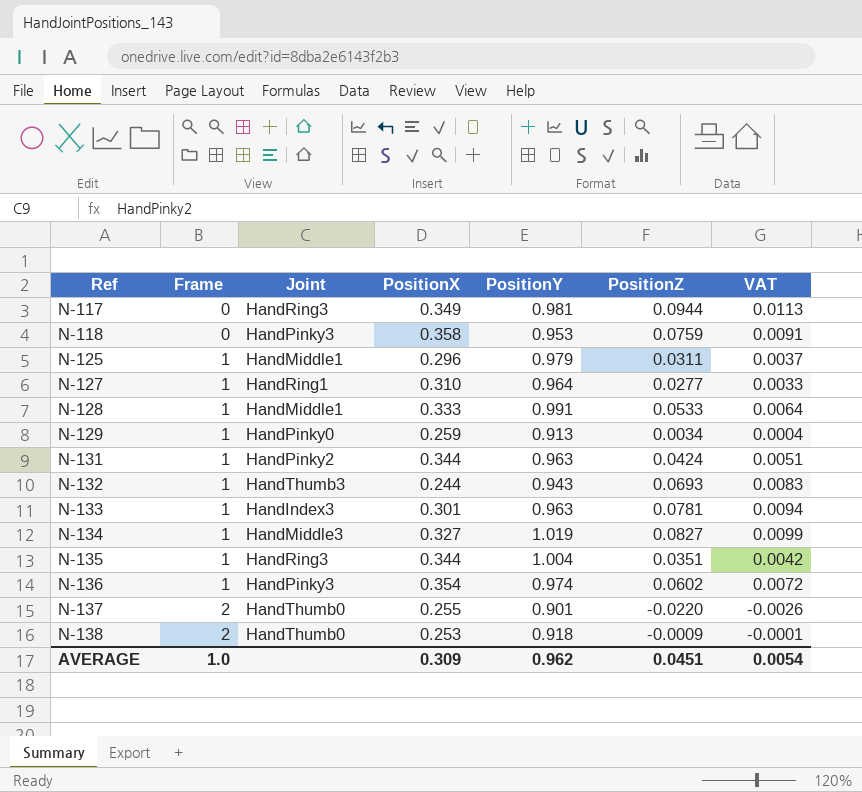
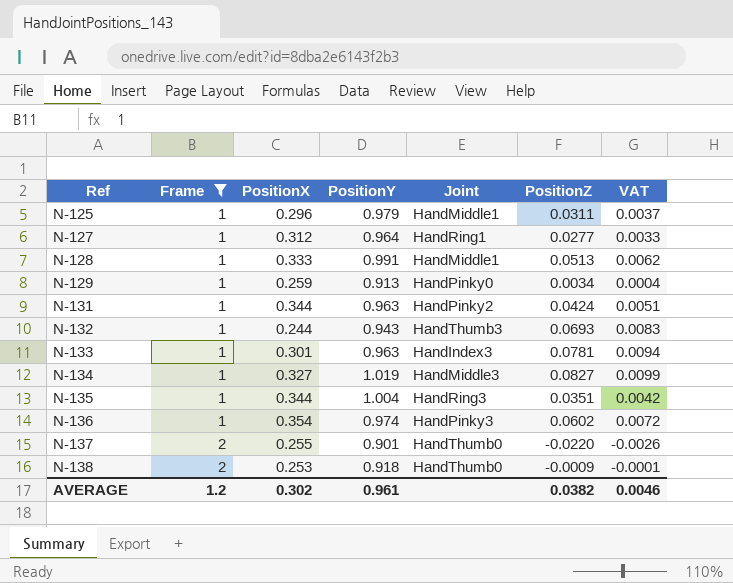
filter: none -> Frame != 0
column Joint | position: 3 -> 5
N-127 | PositionX: 0.310 -> 0.312
N-128 | PositionZ: 0.0533 -> 0.0513
N-128 | VAT: 0.0064 -> 0.0062
AVERAGE | Frame: 1.0 -> 1.2
AVERAGE | PositionX: 0.309 -> 0.302
AVERAGE | PositionY: 0.962 -> 0.961
AVERAGE | PositionZ: 0.0451 -> 0.0382
AVERAGE | VAT: 0.0054 -> 0.0046

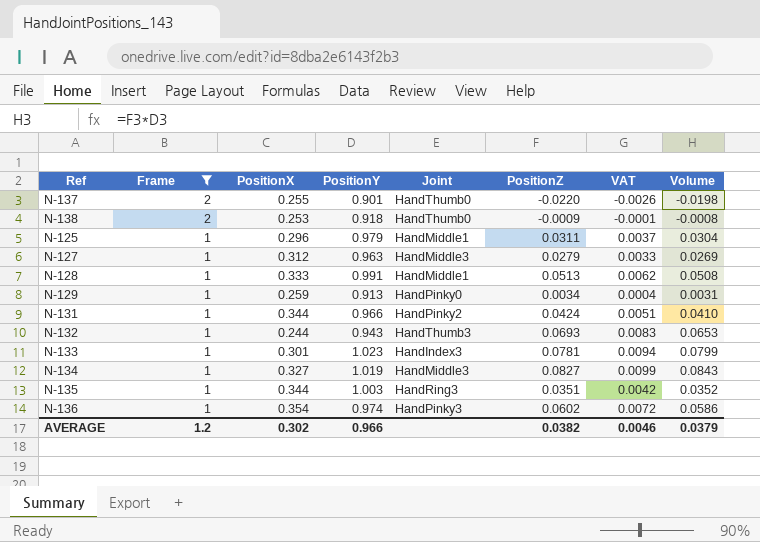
row order: Ref ascending -> Frame descending
column Volume | formula: none -> [PositionY] * [PositionZ]
N-127 | PositionY: 0.964 -> 0.963
N-127 | Joint: HandRing1 -> HandMiddle3
N-127 | PositionZ: 0.0277 -> 0.0279
N-131 | PositionY: 0.963 -> 0.966
N-133 | PositionY: 0.963 -> 1.023
N-135 | PositionY: 1.004 -> 1.003
AVERAGE | PositionY: 0.961 -> 0.966

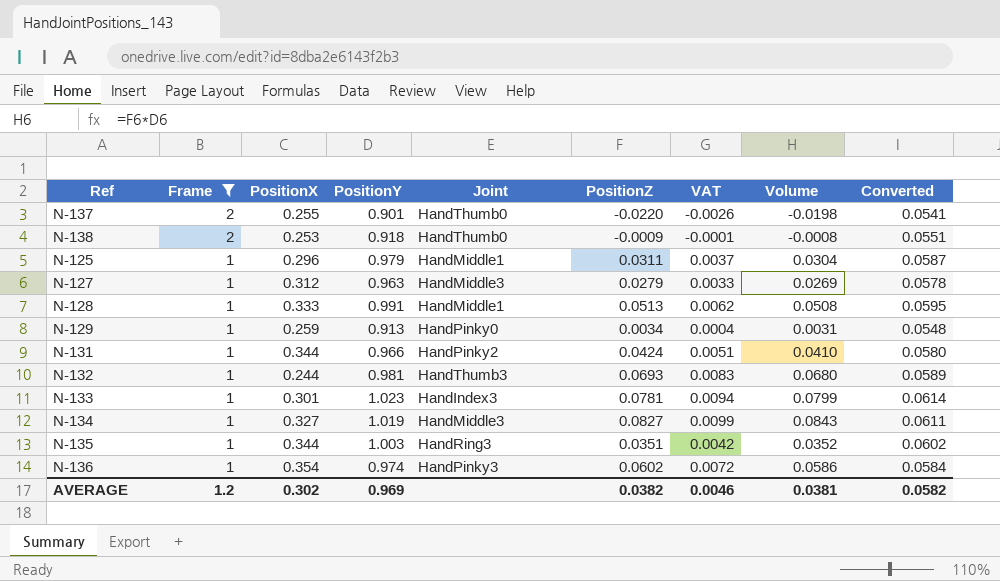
column Converted | formula: none -> [PositionY] * 0.06
N-132 | PositionY: 0.943 -> 0.981
N-132 | Volume: 0.0653 -> 0.0680
AVERAGE | PositionY: 0.966 -> 0.969
AVERAGE | Volume: 0.0379 -> 0.0381

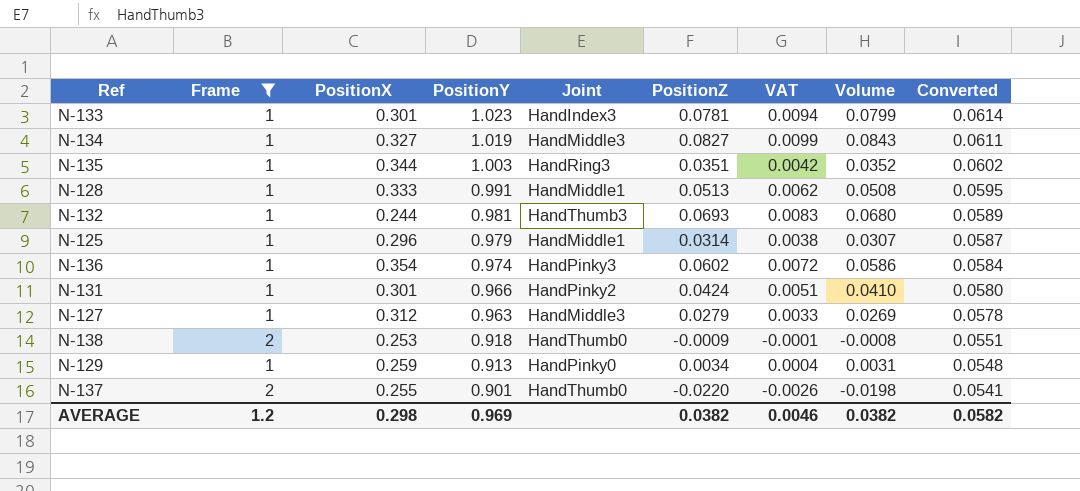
row order: Frame descending -> PositionY descending
N-125 | PositionZ: 0.0311 -> 0.0314
N-125 | VAT: 0.0037 -> 0.0038
N-125 | Volume: 0.0304 -> 0.0307
N-131 | PositionX: 0.344 -> 0.301
AVERAGE | PositionX: 0.302 -> 0.298
AVERAGE | Volume: 0.0381 -> 0.0382

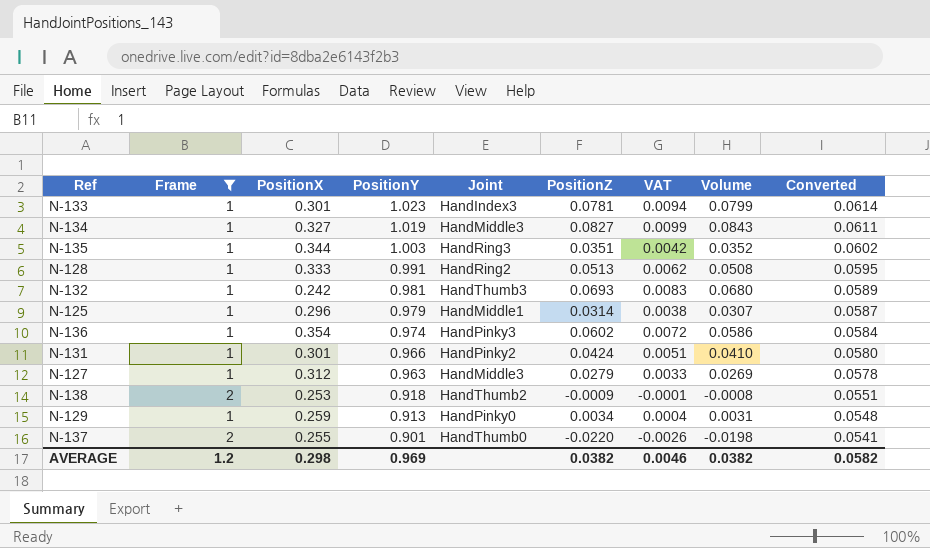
N-128 | Joint: HandMiddle1 -> HandRing2
N-132 | PositionX: 0.244 -> 0.242
N-138 | Joint: HandThumb0 -> HandThumb2

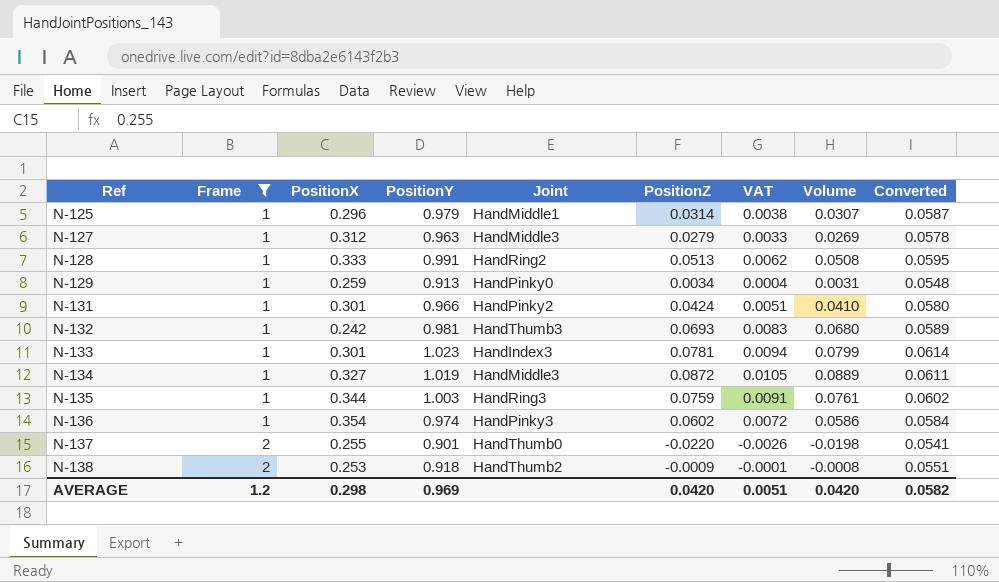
row order: PositionY descending -> Ref ascending
N-134 | PositionZ: 0.0827 -> 0.0872
N-134 | VAT: 0.0099 -> 0.0105
N-134 | Volume: 0.0843 -> 0.0889
N-135 | PositionZ: 0.0351 -> 0.0759
N-135 | VAT: 0.0042 -> 0.0091
N-135 | Volume: 0.0352 -> 0.0761
AVERAGE | PositionZ: 0.0382 -> 0.0420
AVERAGE | VAT: 0.0046 -> 0.0051
AVERAGE | Volume: 0.0382 -> 0.0420

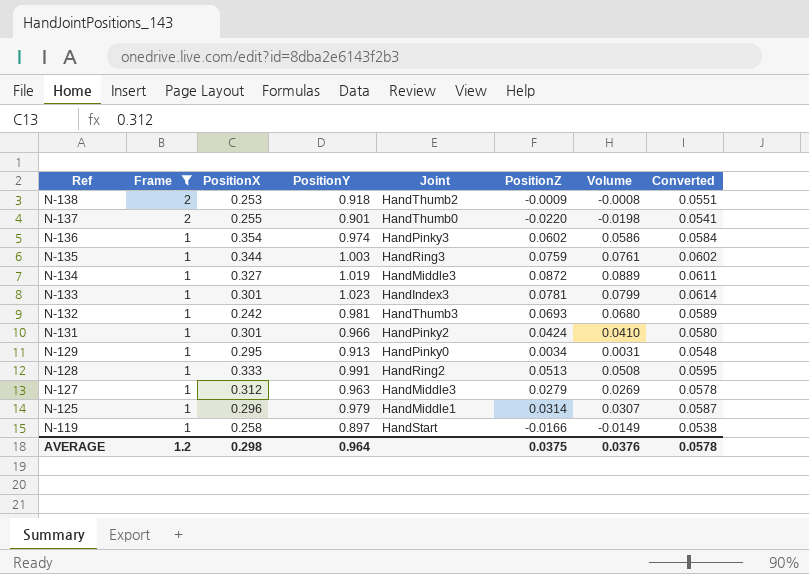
row order: Ref ascending -> Ref descending
column VAT | formula: [PositionZ] * 0.12 -> none
N-129 | PositionX: 0.259 -> 0.295
row N-119: none -> 1 | 0.258 | 0.897 | HandStart | -0.0166 | -0.0149 | 0.0538
AVERAGE | PositionY: 0.969 -> 0.964
AVERAGE | PositionZ: 0.0420 -> 0.0375
AVERAGE | Volume: 0.0420 -> 0.0376
AVERAGE | Converted: 0.0582 -> 0.0578

